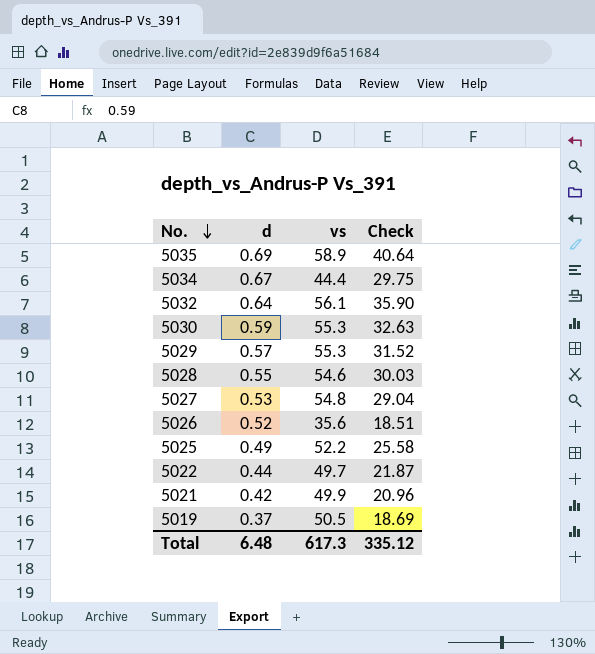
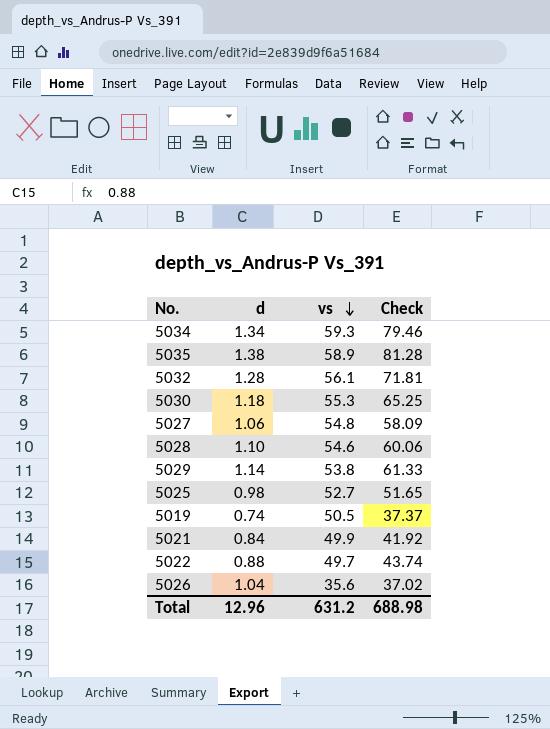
row order: No. descending -> vs descending
5034 | d: 0.67 -> 1.34
5034 | vs: 44.4 -> 59.3
5034 | Check: 29.75 -> 79.46
5035 | d: 0.69 -> 1.38
5035 | Check: 40.64 -> 81.28
5032 | d: 0.64 -> 1.28
5032 | Check: 35.90 -> 71.81
5030 | d: 0.59 -> 1.18
5030 | Check: 32.63 -> 65.25
5027 | d: 0.53 -> 1.06
5027 | Check: 29.04 -> 58.09
5028 | d: 0.55 -> 1.10
5028 | Check: 30.03 -> 60.06
5029 | d: 0.57 -> 1.14
5029 | vs: 55.3 -> 53.8
5029 | Check: 31.52 -> 61.33
5025 | d: 0.49 -> 0.98
5025 | vs: 52.2 -> 52.7
5025 | Check: 25.58 -> 51.65
5019 | d: 0.37 -> 0.74
5019 | Check: 18.69 -> 37.37
5021 | d: 0.42 -> 0.84
5021 | Check: 20.96 -> 41.92
5022 | d: 0.44 -> 0.88
5022 | Check: 21.87 -> 43.74
5026 | d: 0.52 -> 1.04
5026 | Check: 18.51 -> 37.02
Total | d: 6.48 -> 12.96
Total | vs: 617.3 -> 631.2
Total | Check: 335.12 -> 688.98

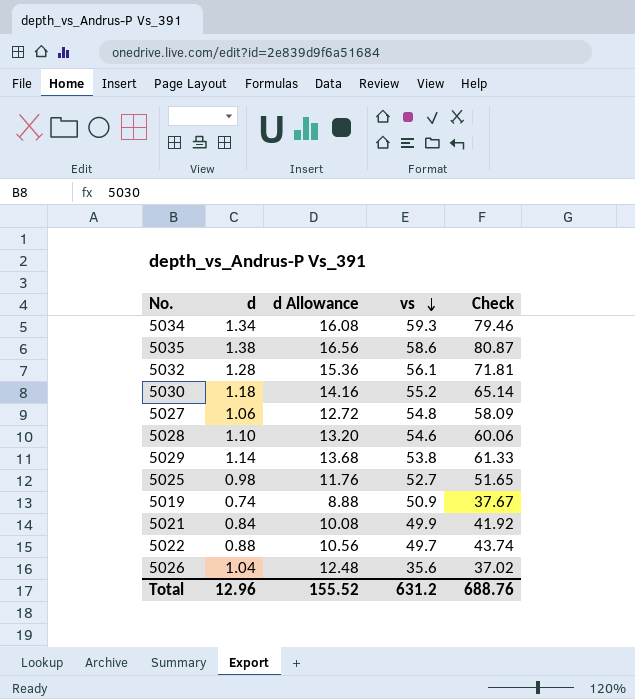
column d Allowance | formula: none -> [d] * 12
5035 | vs: 58.9 -> 58.6
5035 | Check: 81.28 -> 80.87
5030 | vs: 55.3 -> 55.2
5030 | Check: 65.25 -> 65.14
5019 | vs: 50.5 -> 50.9
5019 | Check: 37.37 -> 37.67
Total | Check: 688.98 -> 688.76

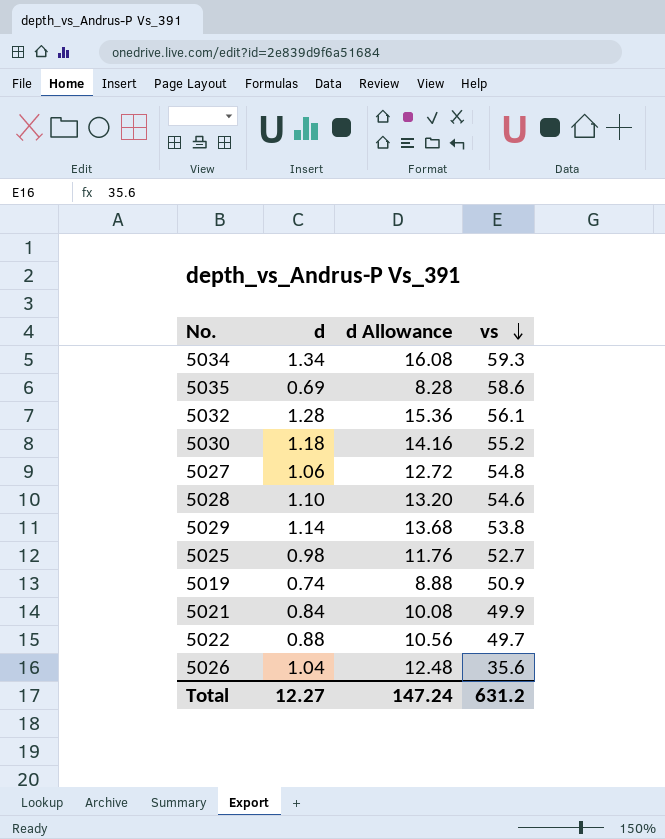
column Check | formula: [d] * [vs] -> none
5035 | d: 1.38 -> 0.69
5035 | d Allowance: 16.56 -> 8.28
Total | d: 12.96 -> 12.27
Total | d Allowance: 155.52 -> 147.24

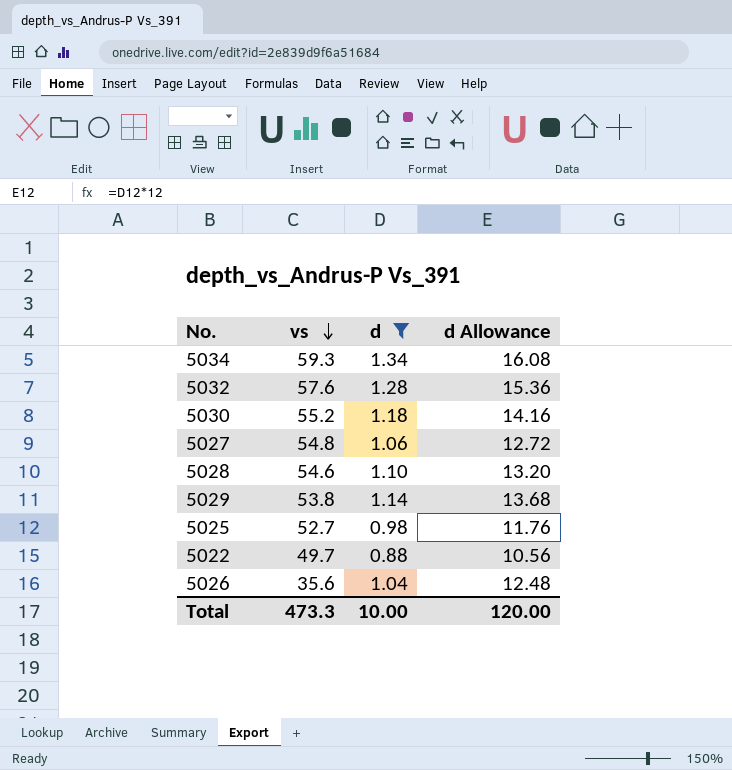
filter: none -> d >= 0.88
column vs | position: 4 -> 2
5032 | vs: 56.1 -> 57.6
Total | vs: 631.2 -> 473.3
Total | d: 12.27 -> 10.00
Total | d Allowance: 147.24 -> 120.00

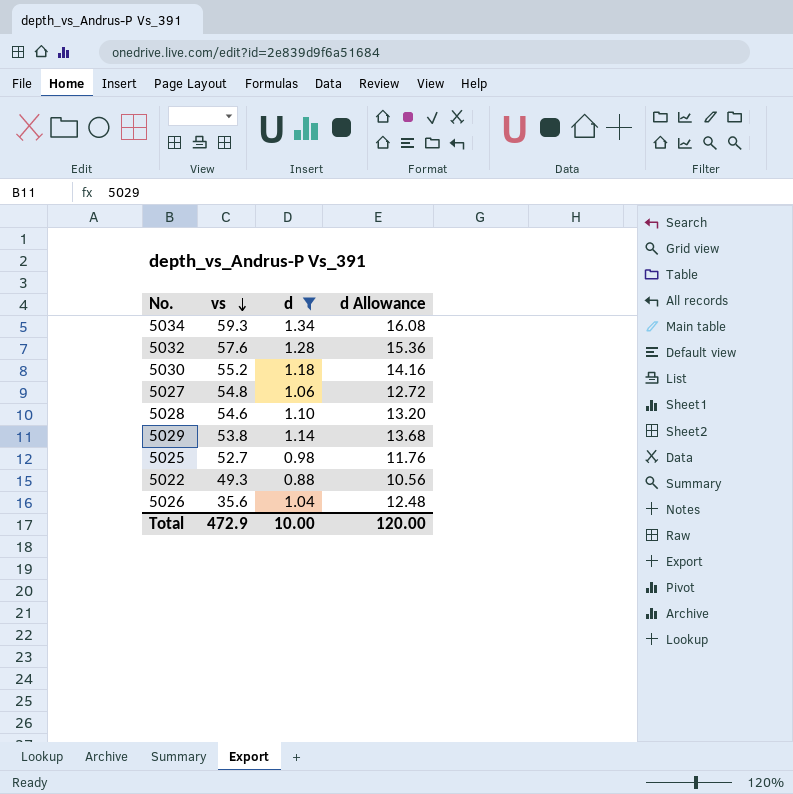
5022 | vs: 49.7 -> 49.3
Total | vs: 473.3 -> 472.9

